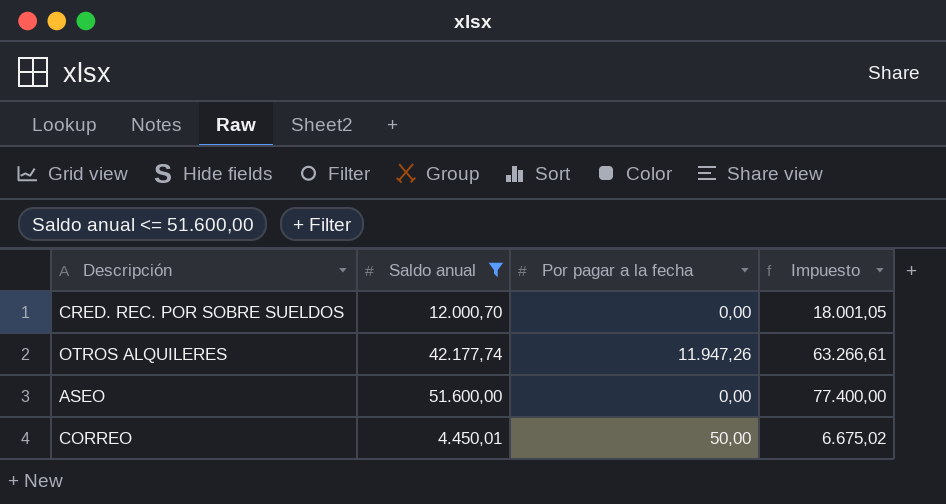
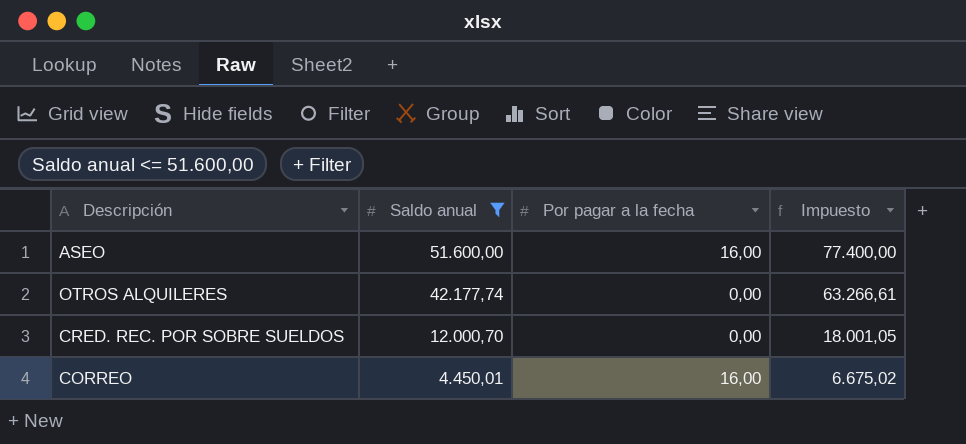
row order: none -> Saldo anual descending
ASEO | Por pagar a la fecha: 0,00 -> 16,00
OTROS ALQUILERES | Por pagar a la fecha: 11.947,26 -> 0,00
CORREO | Por pagar a la fecha: 50,00 -> 16,00

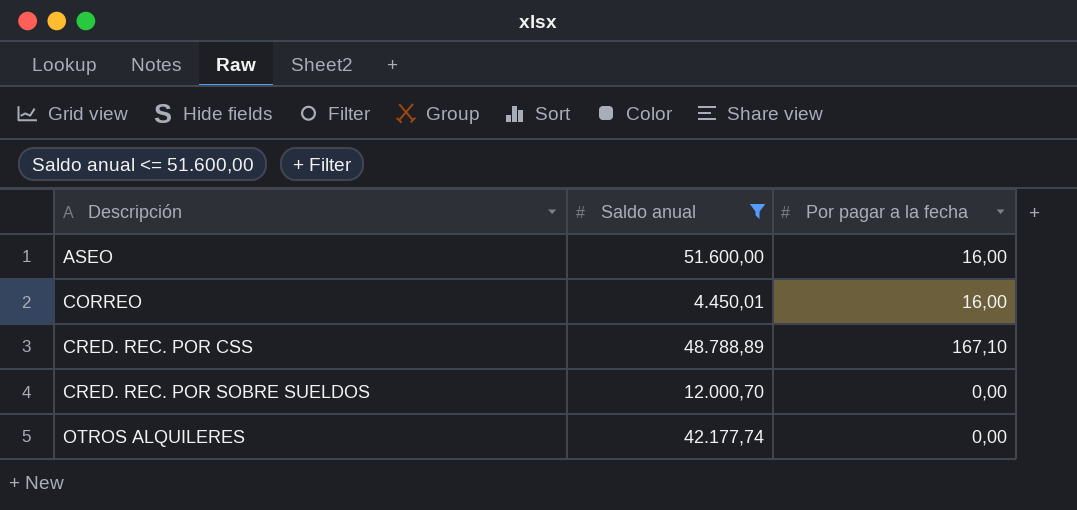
row order: Saldo anual descending -> Descripción ascending
column Impuesto | formula: [Saldo anual] * 1,5 -> none
row CRED. REC. POR CSS: none -> 48.788,89 | 167,10

